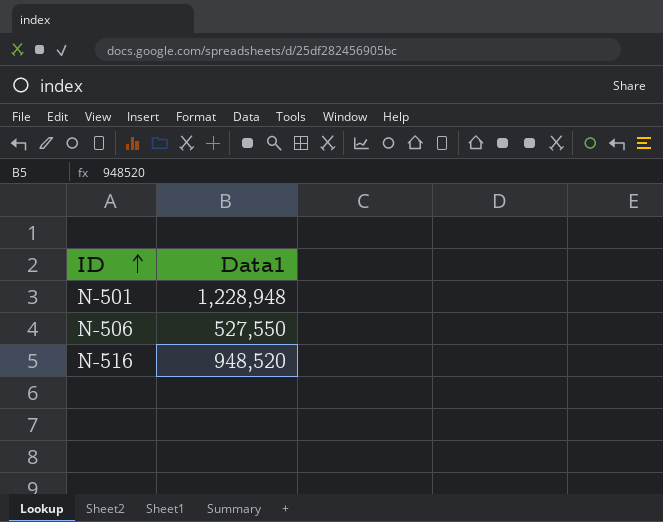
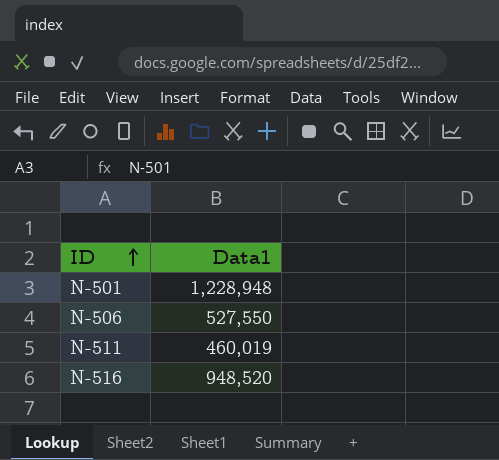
row N-511: none -> 460,019

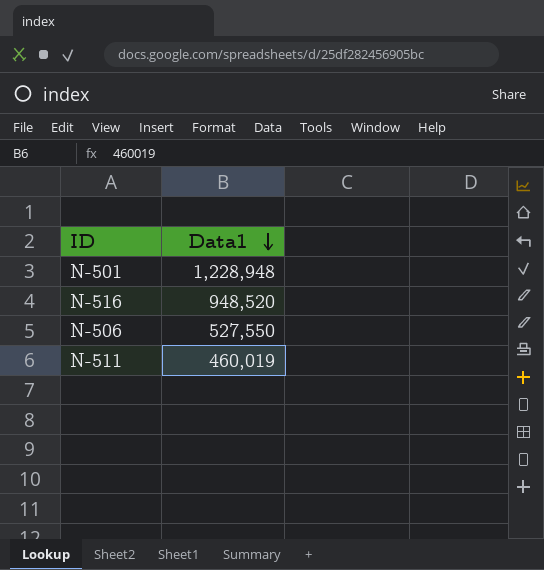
row order: ID ascending -> Data1 descending

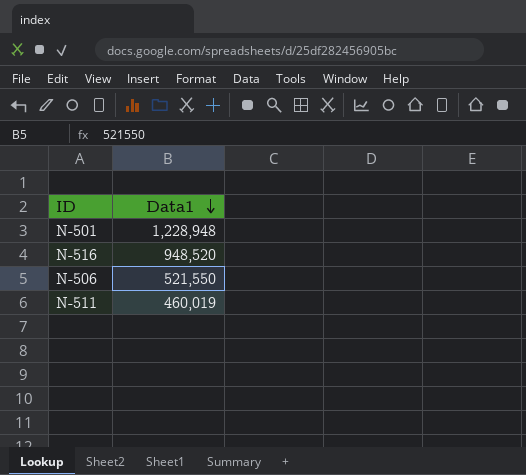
N-506 | Data1: 527,550 -> 521,550

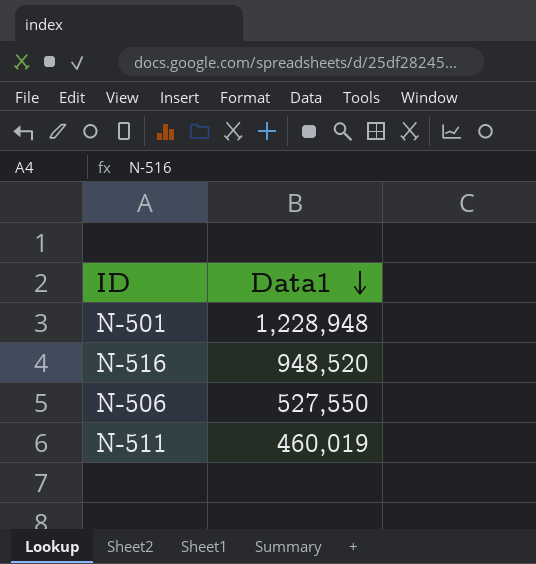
N-506 | Data1: 521,550 -> 527,550

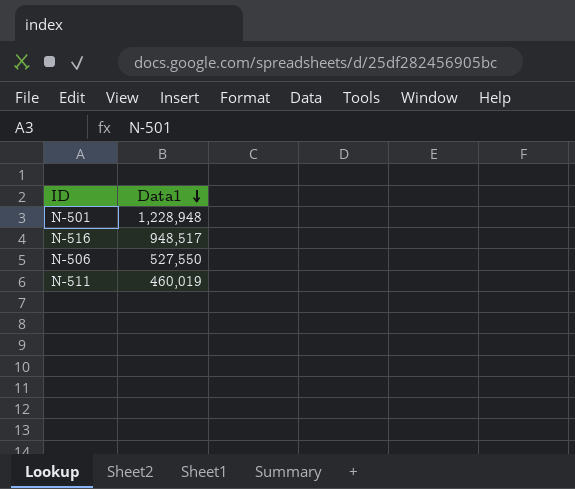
N-516 | Data1: 948,520 -> 948,517

